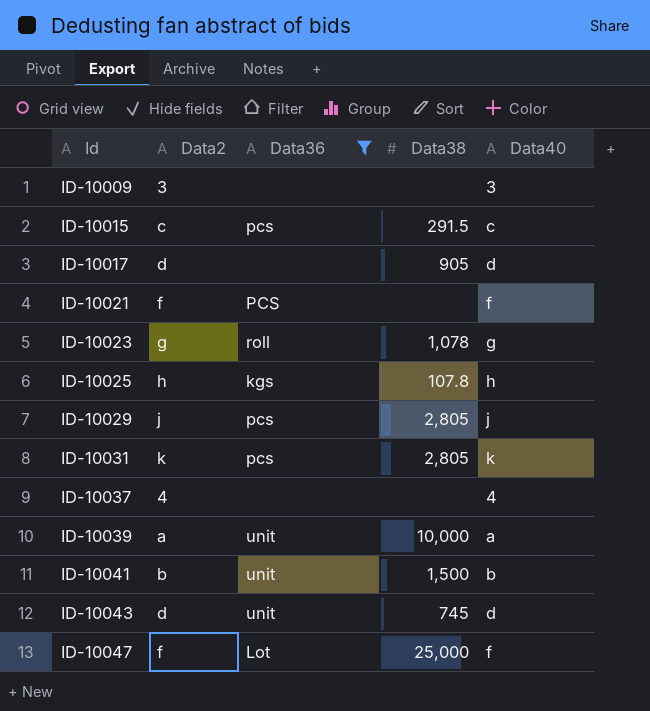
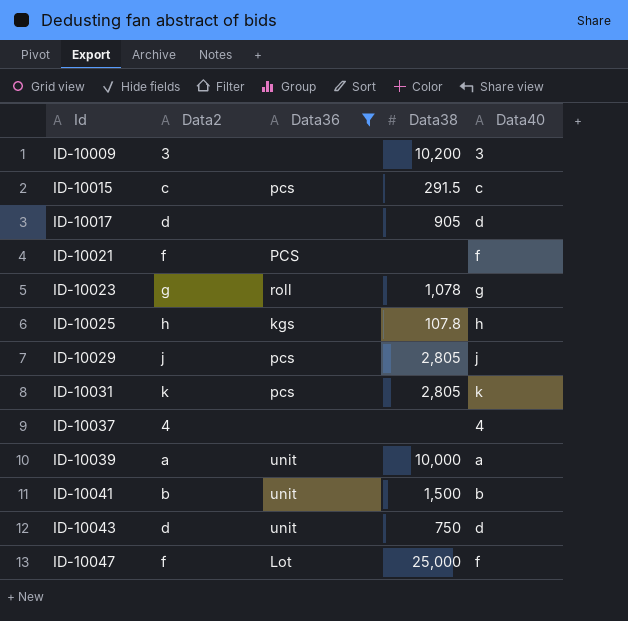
ID-10009 | Data38: none -> 10,200
ID-10043 | Data38: 745 -> 750

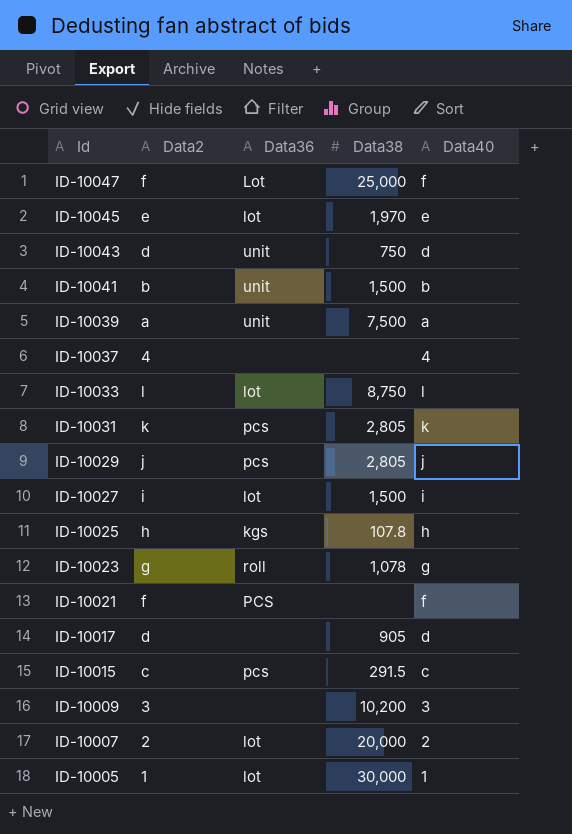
filter: Data36 != lot -> none
row order: Id ascending -> Id descending
ID-10039 | Data38: 10,000 -> 7,500

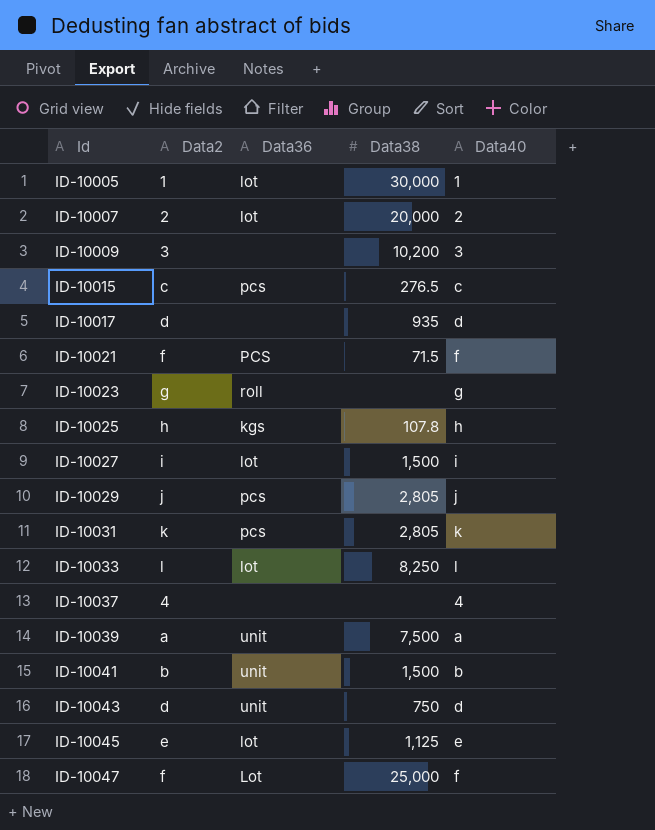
row order: Id descending -> Id ascending
ID-10015 | Data38: 291.5 -> 276.5
ID-10017 | Data38: 905 -> 935
ID-10021 | Data38: none -> 71.5
ID-10023 | Data38: 1,078 -> none
ID-10033 | Data38: 8,750 -> 8,250
ID-10045 | Data38: 1,970 -> 1,125

